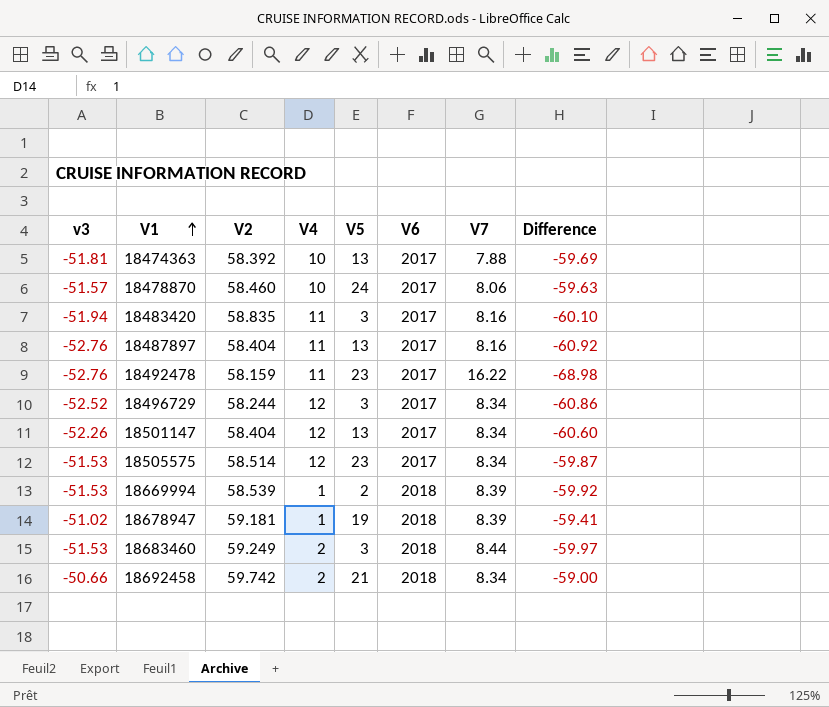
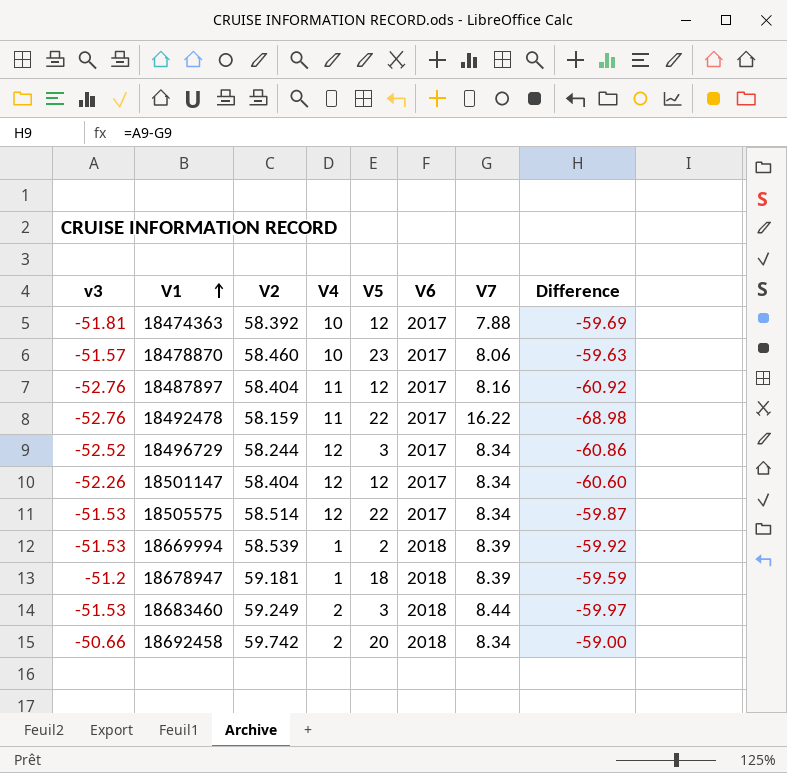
row 18483420: -51.94 | 58.835 | 11 | 3 | 2017 | 8.16 | -60.10 -> none
18474363 | V5: 13 -> 12
18478870 | V5: 24 -> 23
18487897 | V5: 13 -> 12
18492478 | V5: 23 -> 22
18501147 | V5: 13 -> 12
18505575 | V5: 23 -> 22
18678947 | v3: -51.02 -> -51.2
18678947 | V5: 19 -> 18
18678947 | Difference: -59.41 -> -59.59
18692458 | V5: 21 -> 20

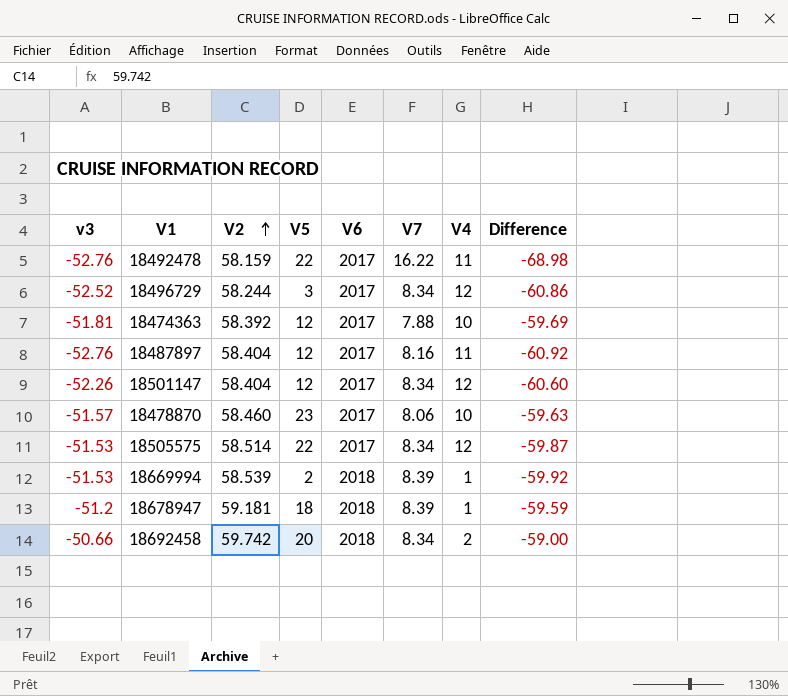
row order: V1 ascending -> V2 ascending
column V4 | position: 4 -> 7
row 18683460: -51.53 | 59.249 | 2 | 3 | 2018 | 8.44 | -59.97 -> none

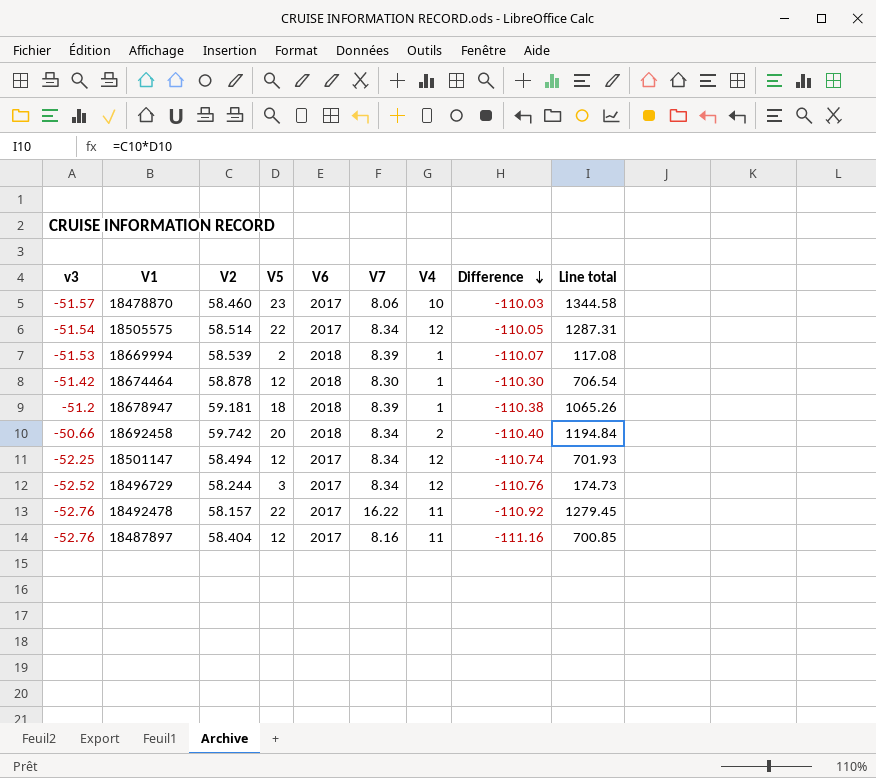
row order: V2 ascending -> Difference descending
column Difference | formula: [v3] - [V7] -> [v3] - [V2]
column Line total | formula: none -> [V2] * [V5]
row 18474363: -51.81 | 58.392 | 12 | 2017 | 7.88 | 10 | -59.69 -> none
18505575 | v3: -51.53 -> -51.54
row 18674464: none -> -51.42 | 58.878 | 12 | 2018 | 8.30 | 1 | -110.30 | 706.54
18501147 | v3: -52.26 -> -52.25
18501147 | V2: 58.404 -> 58.494
18492478 | V2: 58.159 -> 58.157

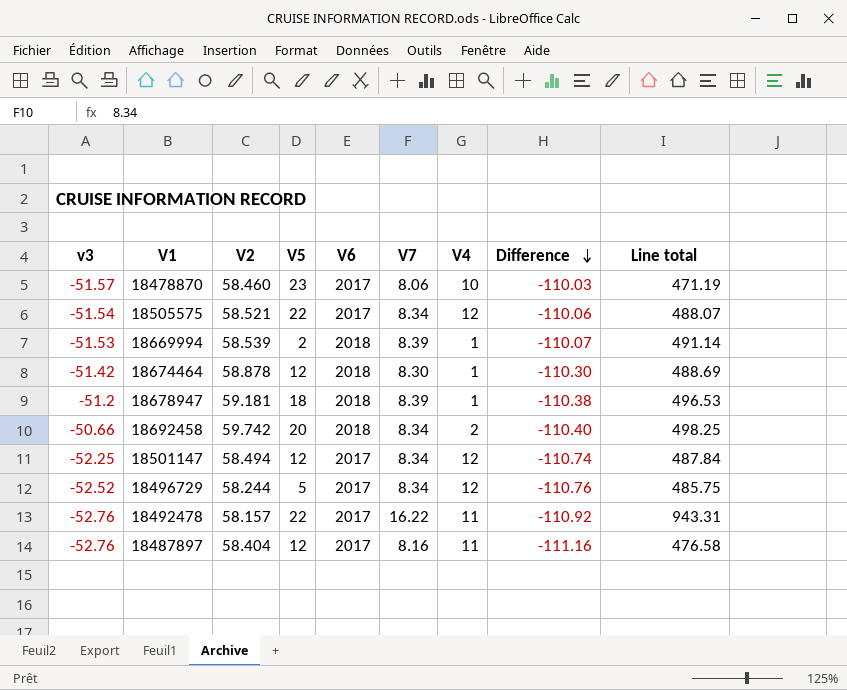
column Line total | formula: [V2] * [V5] -> [V2] * [V7]
18505575 | V2: 58.514 -> 58.521
18505575 | Difference: -110.05 -> -110.06
18496729 | V5: 3 -> 5

